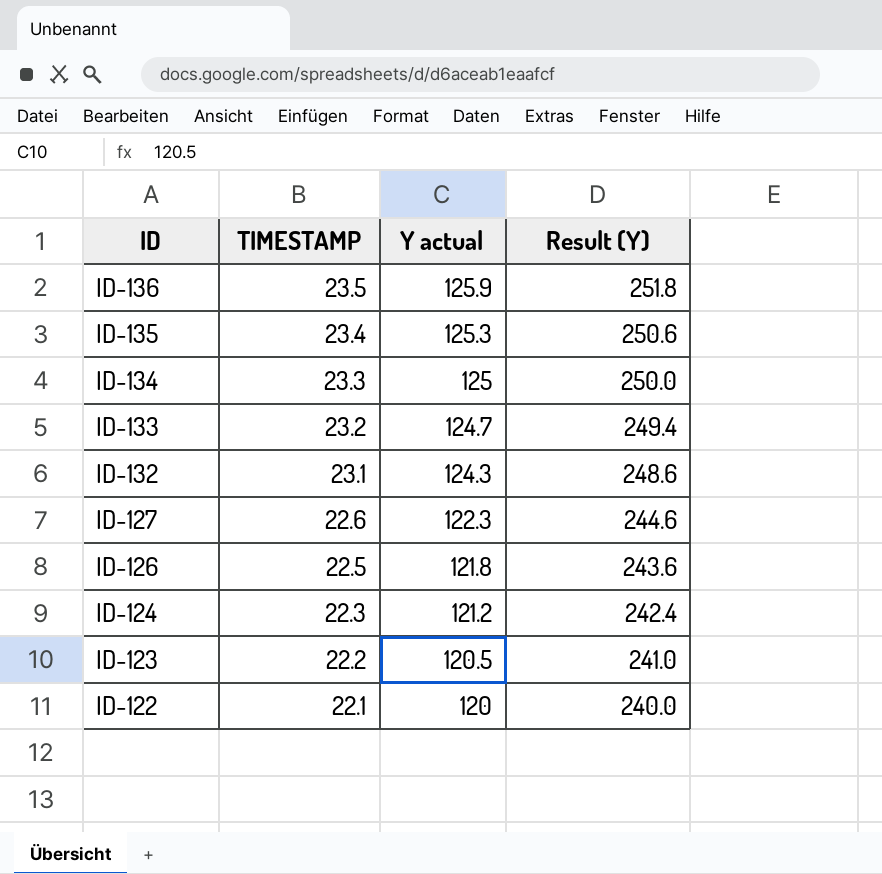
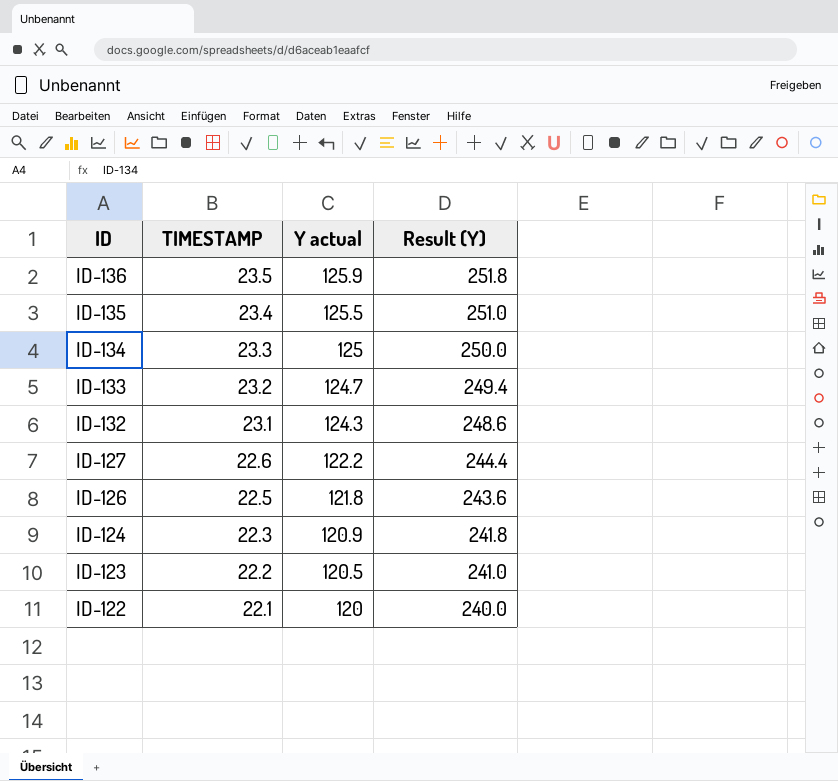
ID-135 | Y actual: 125.3 -> 125.5
ID-135 | Result (Y): 250.6 -> 251.0
ID-127 | Y actual: 122.3 -> 122.2
ID-127 | Result (Y): 244.6 -> 244.4
ID-124 | Y actual: 121.2 -> 120.9
ID-124 | Result (Y): 242.4 -> 241.8

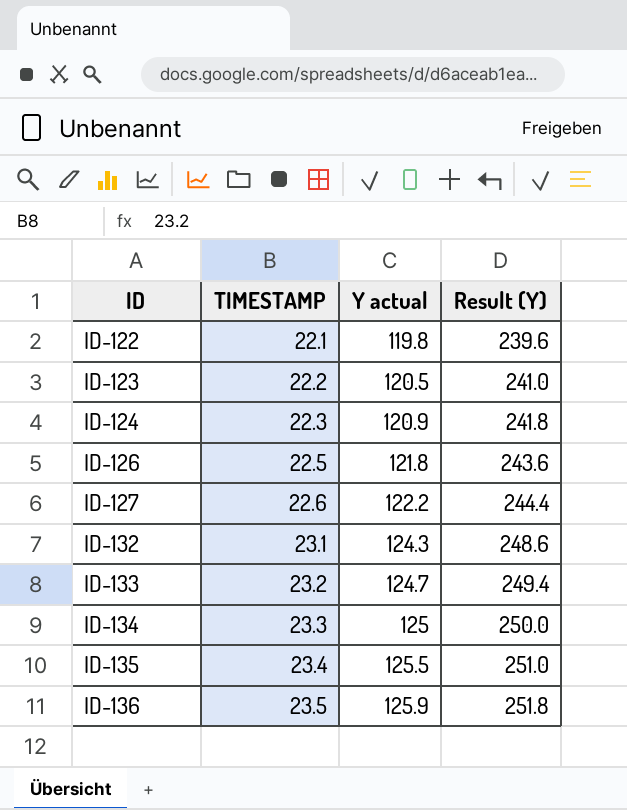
row order: ID descending -> ID ascending
ID-122 | Y actual: 120 -> 119.8
ID-122 | Result (Y): 240.0 -> 239.6

